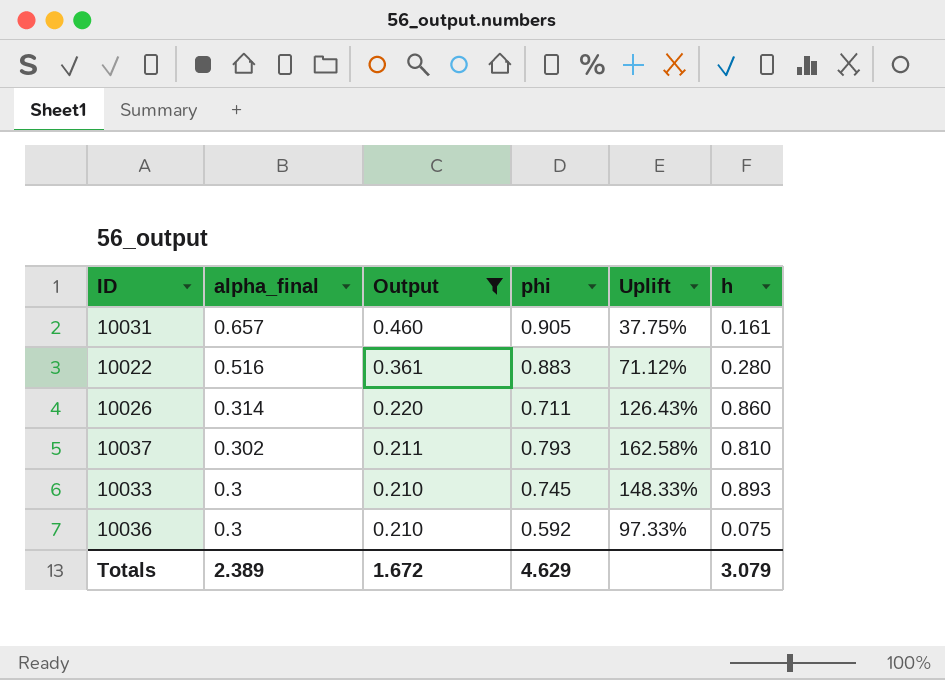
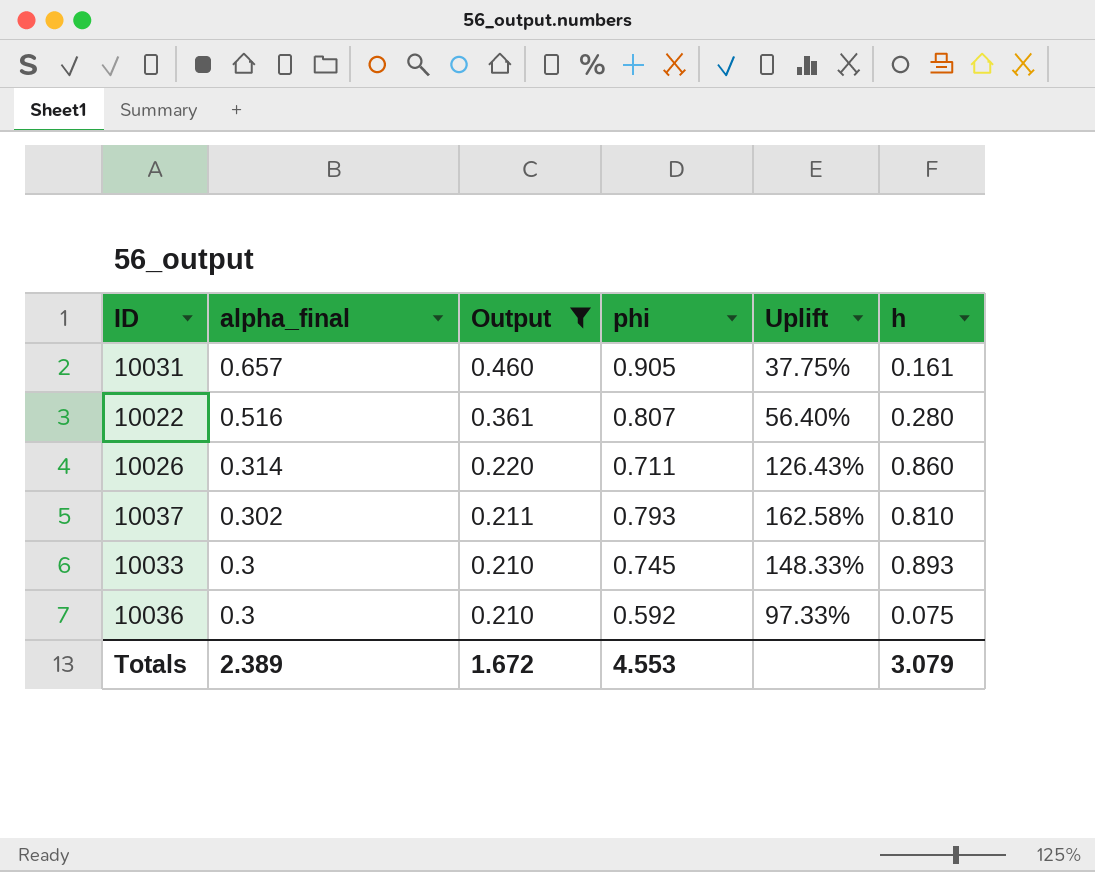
10022 | phi: 0.883 -> 0.807
10022 | Uplift: 71.12% -> 56.40%
Totals | phi: 4.629 -> 4.553

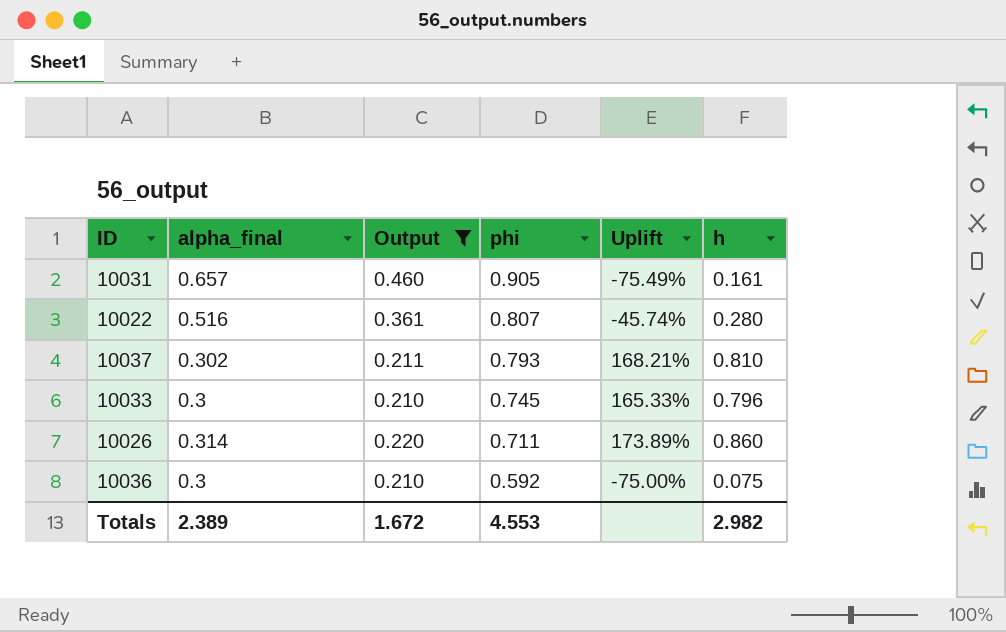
row order: alpha_final descending -> phi descending
column Uplift | formula: ([phi] - [alpha_final]) / [alpha_final] -> ([h] - [alpha_final]) / [alpha_final]
10033 | h: 0.893 -> 0.796
Totals | h: 3.079 -> 2.982

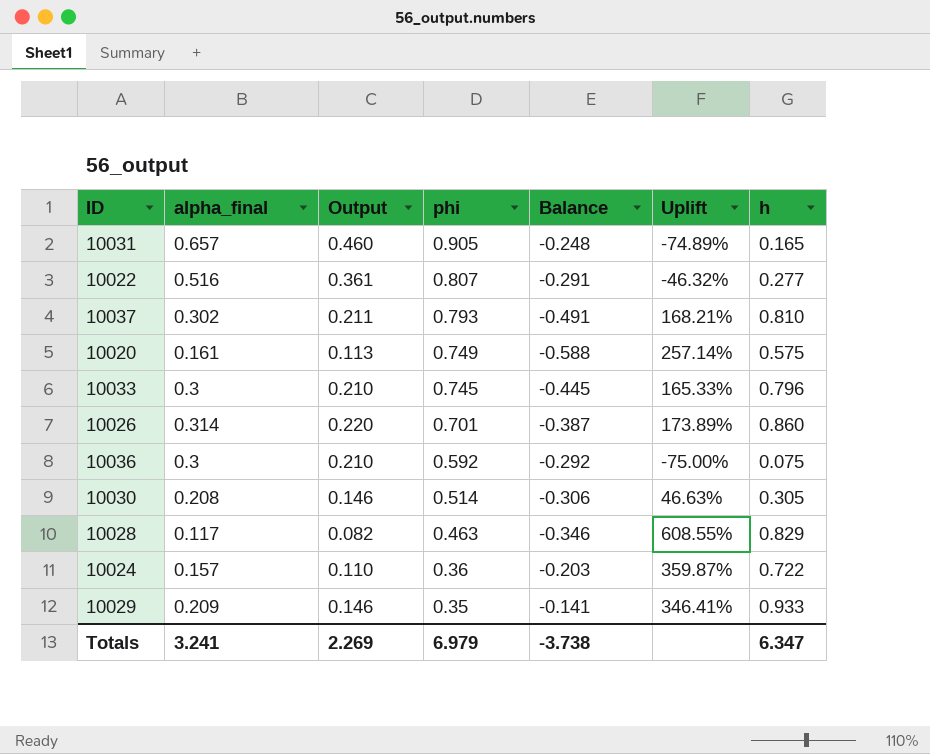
filter: Output >= 0.210 -> none
column Balance | formula: none -> [alpha_final] - [phi]
10031 | Uplift: -75.49% -> -74.89%
10031 | h: 0.161 -> 0.165
10022 | Uplift: -45.74% -> -46.32%
10022 | h: 0.280 -> 0.277
10026 | phi: 0.711 -> 0.701
Totals | alpha_final: 2.389 -> 3.241
Totals | Output: 1.672 -> 2.269
Totals | phi: 4.553 -> 6.979
Totals | h: 2.982 -> 6.347

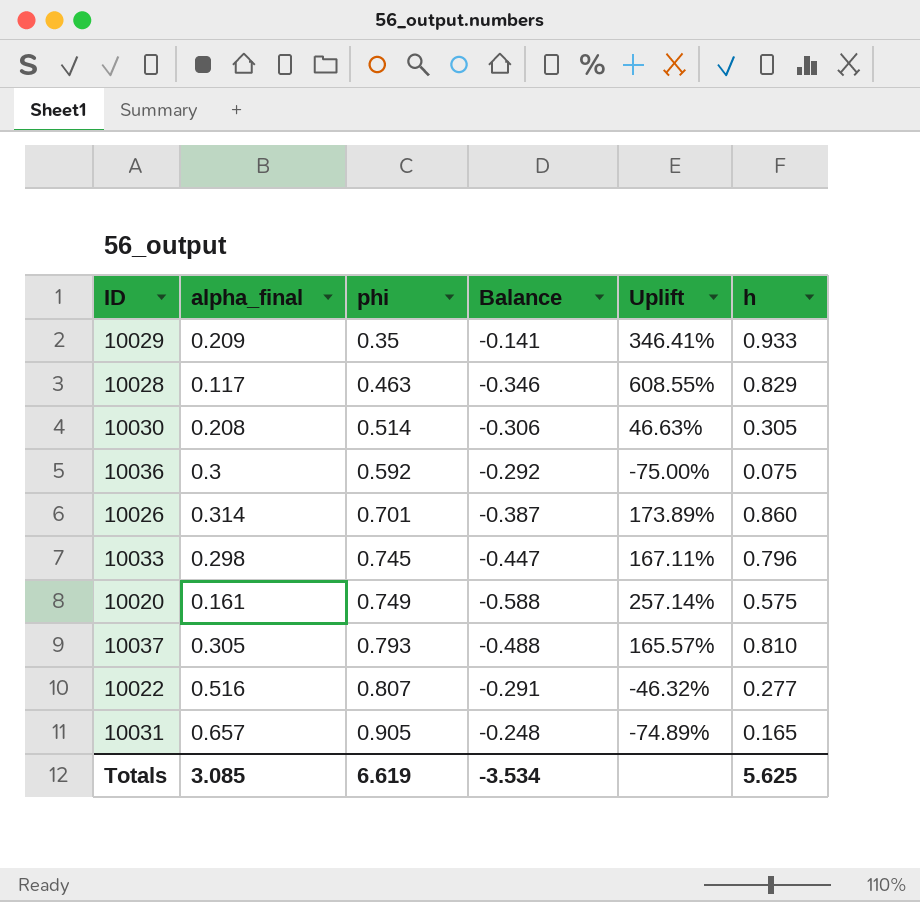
row order: phi descending -> phi ascending
column Output | formula: [alpha_final] * 0.7 -> none
row 10024: 0.157 | 0.110 | 0.36 | -0.203 | 359.87% | 0.722 -> none
10033 | alpha_final: 0.3 -> 0.298
10033 | Balance: -0.445 -> -0.447
10033 | Uplift: 165.33% -> 167.11%
10037 | alpha_final: 0.302 -> 0.305
10037 | Balance: -0.491 -> -0.488
10037 | Uplift: 168.21% -> 165.57%
Totals | alpha_final: 3.241 -> 3.085
Totals | phi: 6.979 -> 6.619
Totals | Balance: -3.738 -> -3.534
Totals | h: 6.347 -> 5.625

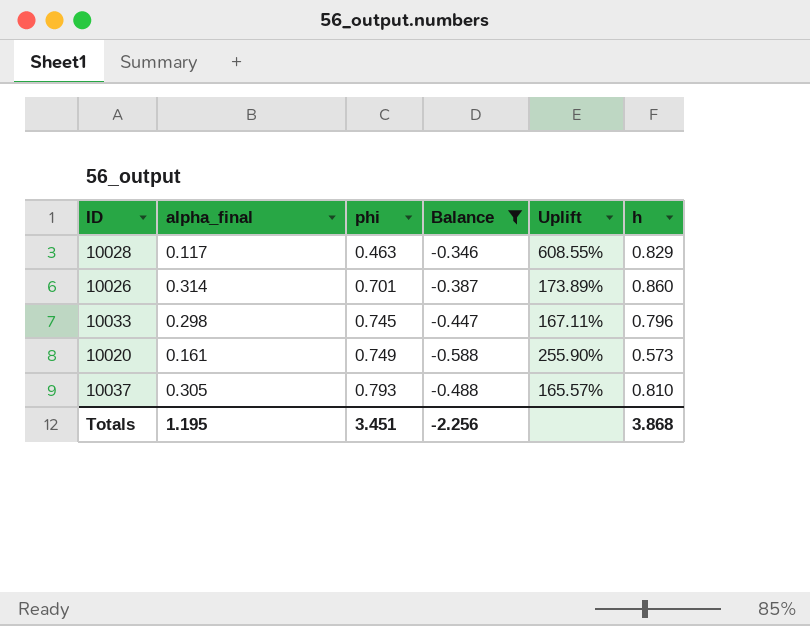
filter: none -> Balance <= -0.346
10020 | Uplift: 257.14% -> 255.90%
10020 | h: 0.575 -> 0.573
Totals | alpha_final: 3.085 -> 1.195
Totals | phi: 6.619 -> 3.451
Totals | Balance: -3.534 -> -2.256
Totals | h: 5.625 -> 3.868

